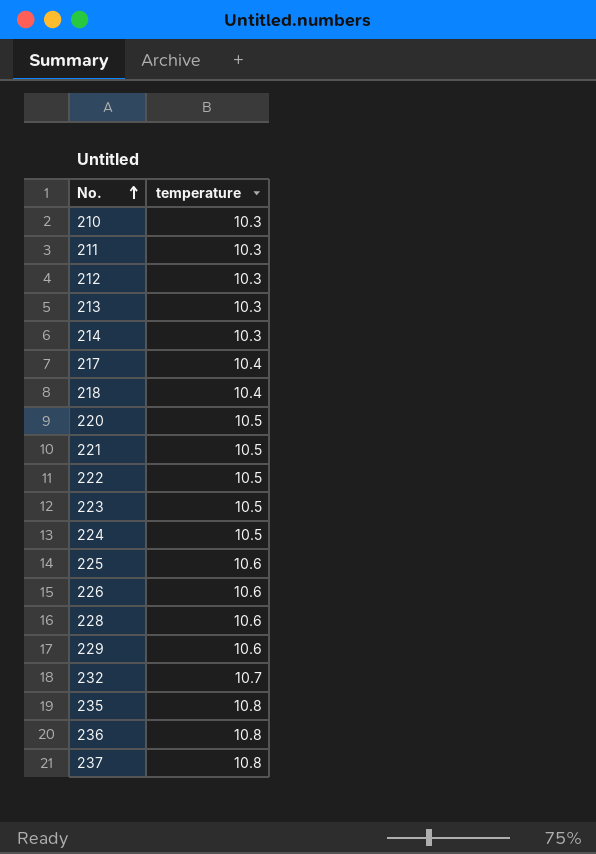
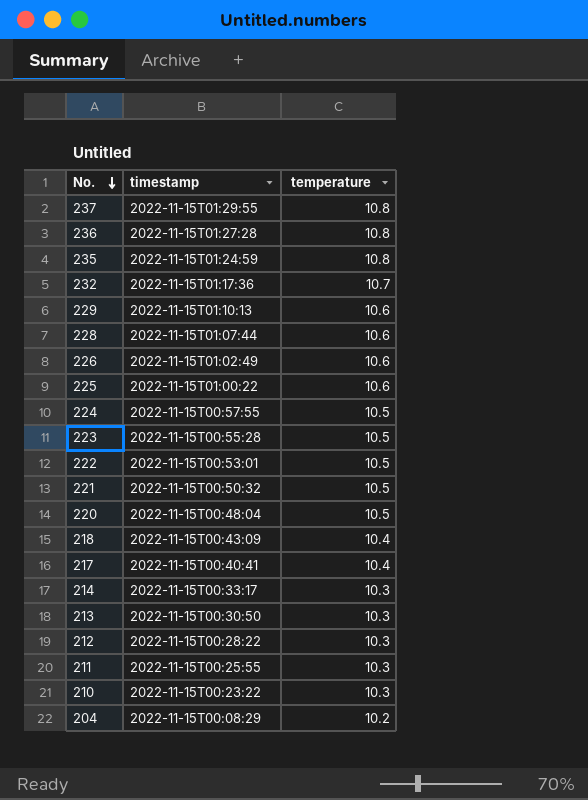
row order: No. ascending -> No. descending
column timestamp | position: none -> 2
row 204: none -> 2022-11-15T00:08:29 | 10.2

